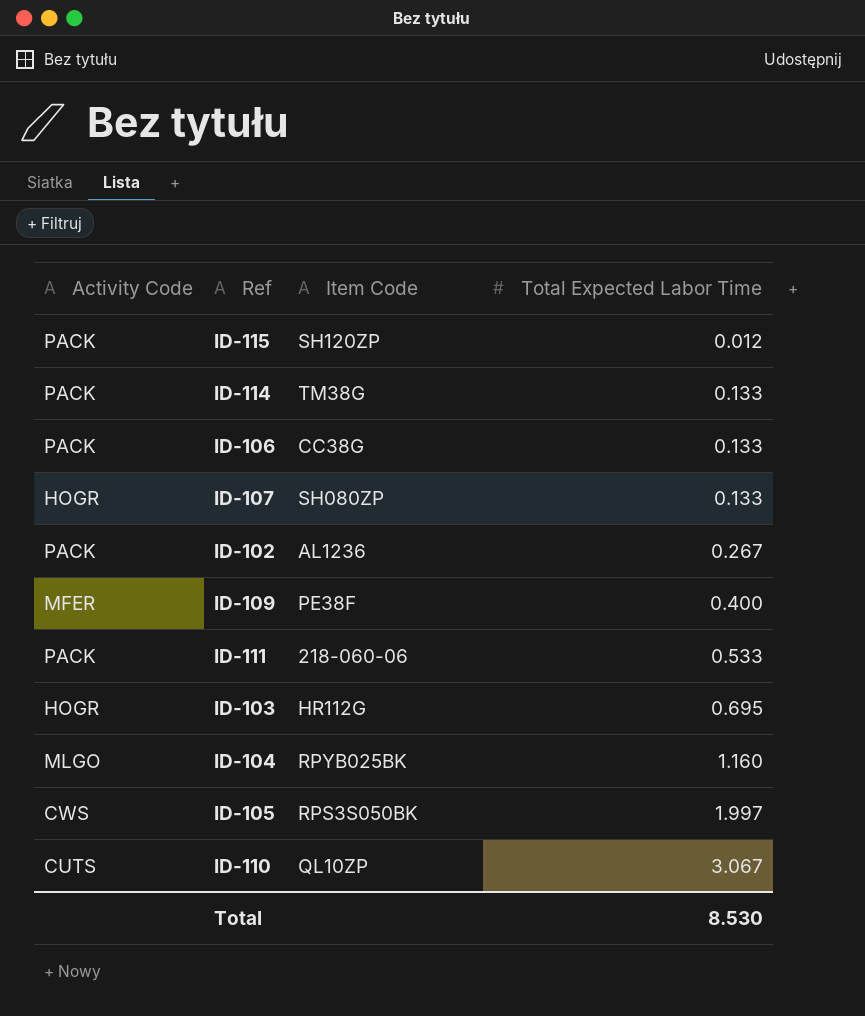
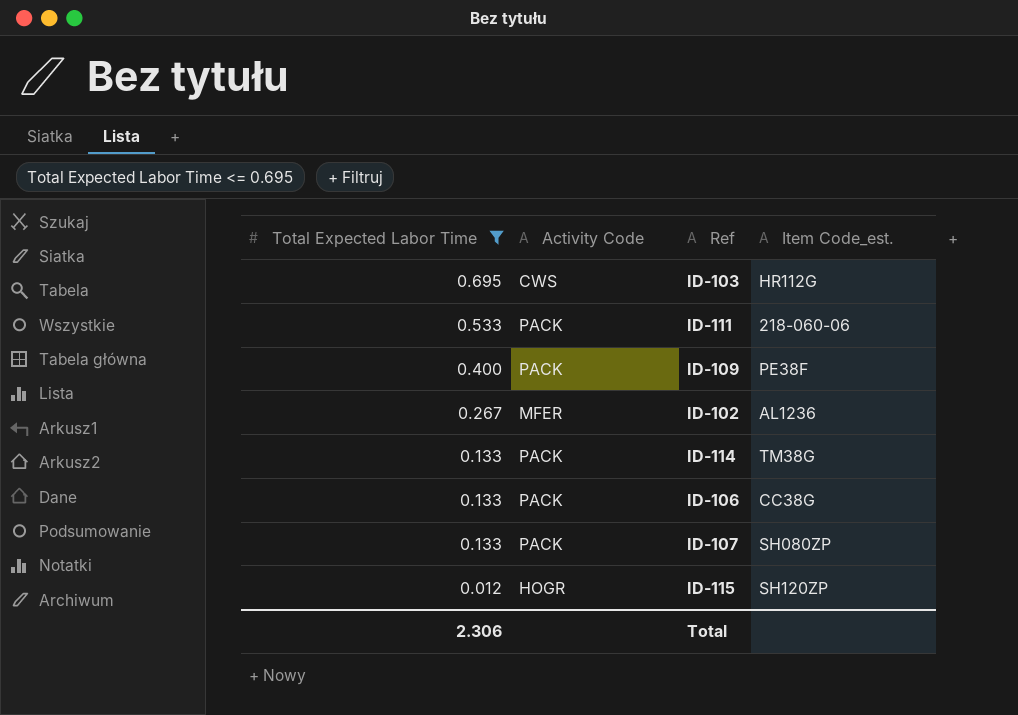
filter: none -> Total Expected Labor Time <= 0.695
row order: Total Expected Labor Time ascending -> Total Expected Labor Time descending
column Total Expected Labor Time | position: 4 -> 1
column name: Item Code -> Item Code_est.
ID-103 | Activity Code: HOGR -> CWS
ID-109 | Activity Code: MFER -> PACK
ID-102 | Activity Code: PACK -> MFER
ID-107 | Activity Code: HOGR -> PACK
ID-115 | Activity Code: PACK -> HOGR
Total | Total Expected Labor Time: 8.530 -> 2.306

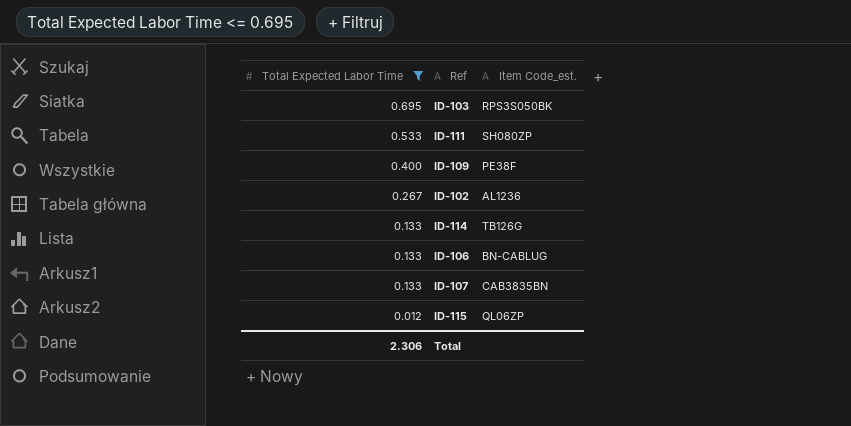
column Activity Code | position: 2 -> none
ID-103 | Item Code_est.: HR112G -> RPS3S050BK
ID-111 | Item Code_est.: 218-060-06 -> SH080ZP
ID-114 | Item Code_est.: TM38G -> TB126G
ID-106 | Item Code_est.: CC38G -> BN-CABLUG
ID-107 | Item Code_est.: SH080ZP -> CAB3835BN
ID-115 | Item Code_est.: SH120ZP -> QL06ZP

